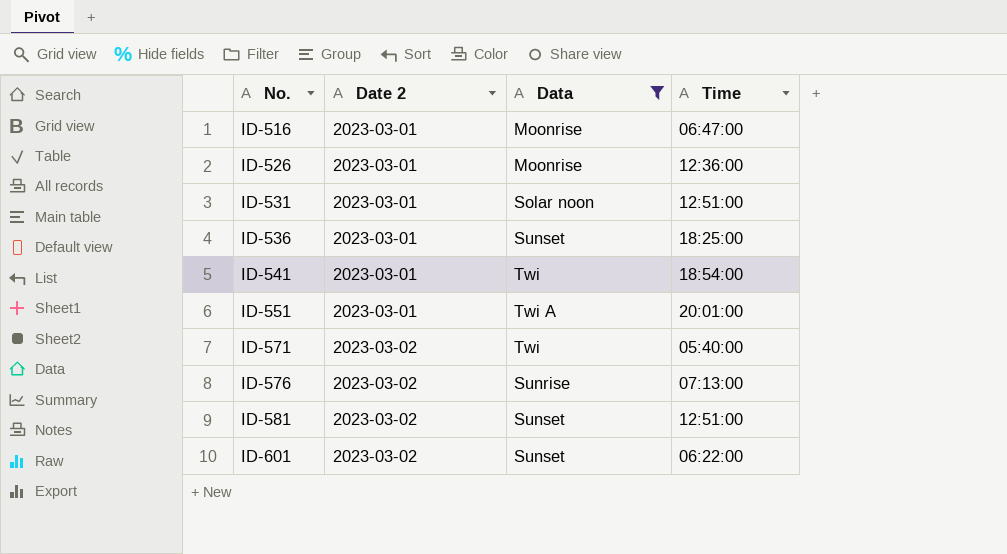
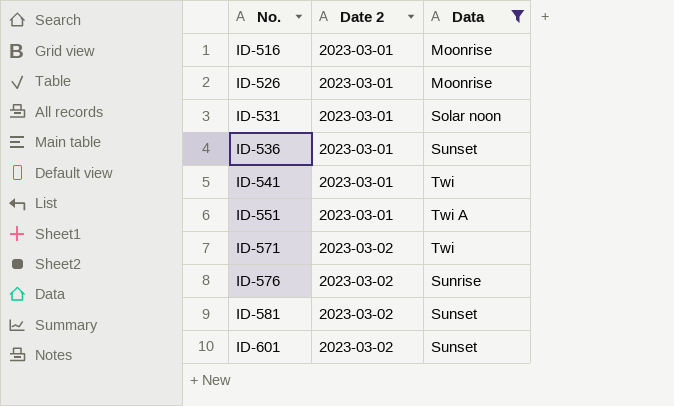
column Time | position: 4 -> none

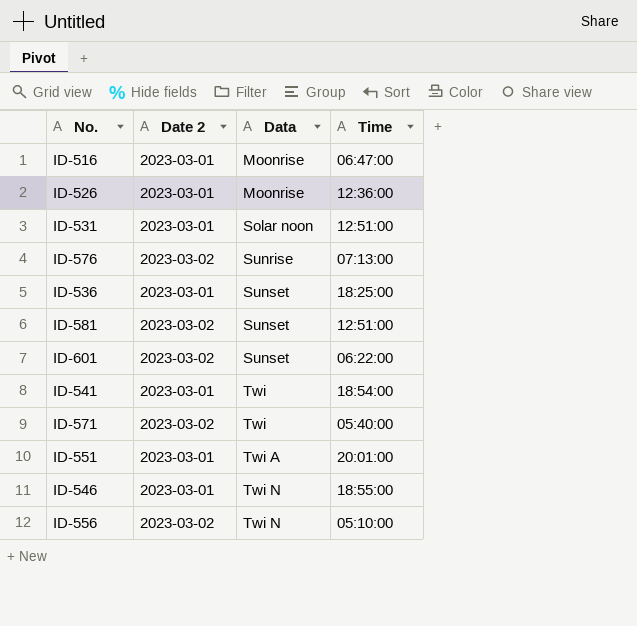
filter: Data != Twi N -> none
row order: No. ascending -> Data ascending
column Time | position: none -> 4

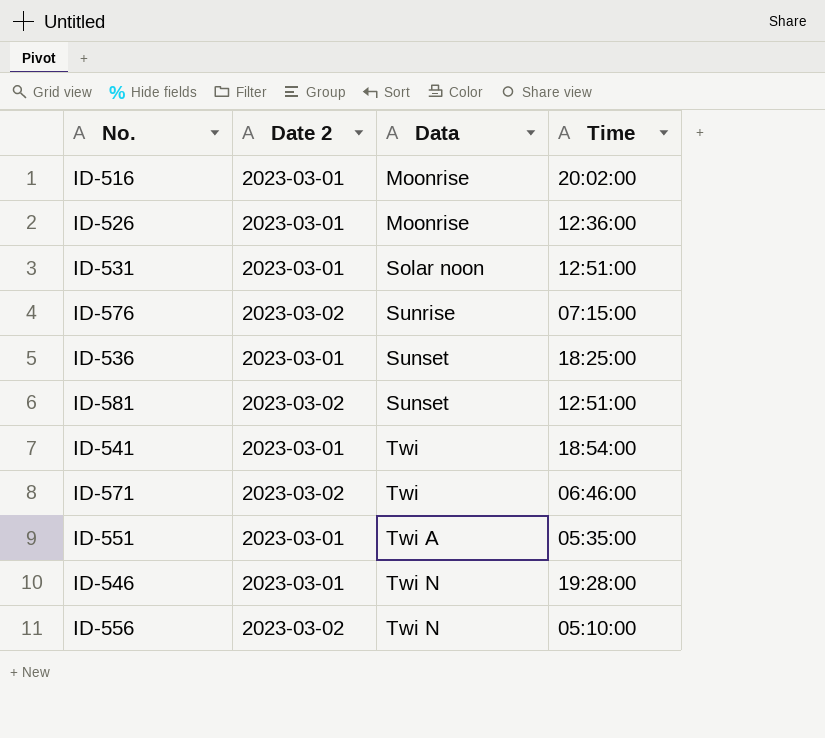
row ID-601: 2023-03-02 | Sunset | 06:22:00 -> none
ID-516 | Time: 06:47:00 -> 20:02:00
ID-576 | Time: 07:13:00 -> 07:15:00
ID-571 | Time: 05:40:00 -> 06:46:00
ID-551 | Time: 20:01:00 -> 05:35:00
ID-546 | Time: 18:55:00 -> 19:28:00

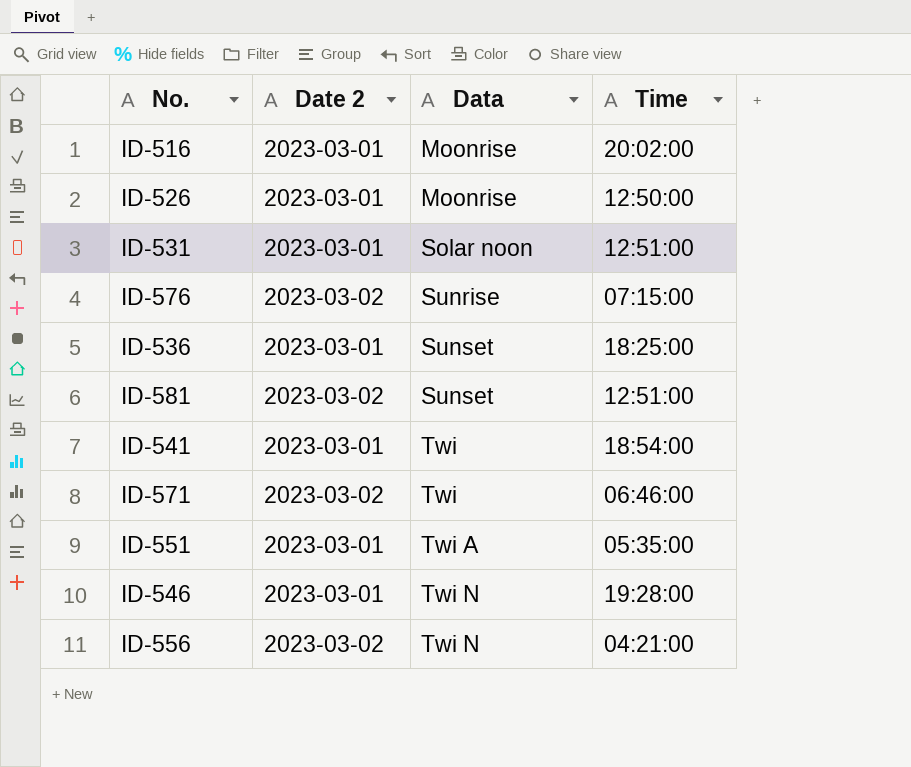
ID-526 | Time: 12:36:00 -> 12:50:00
ID-556 | Time: 05:10:00 -> 04:21:00

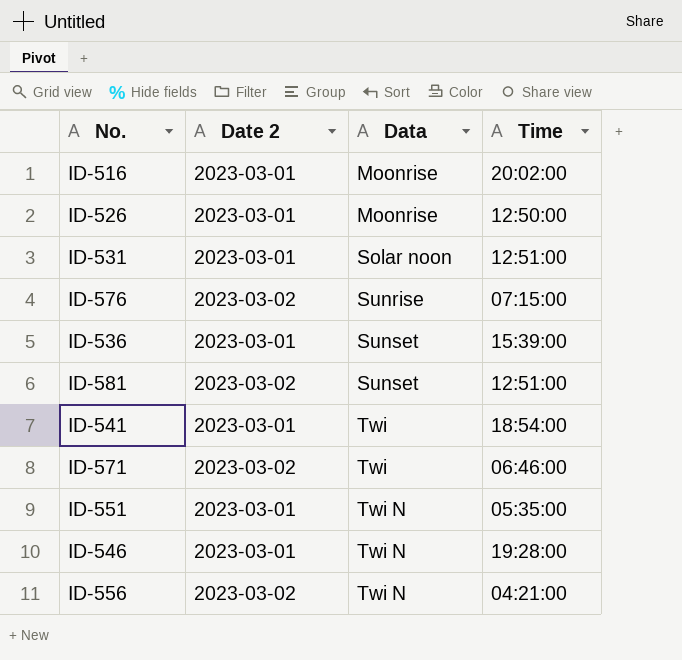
ID-536 | Time: 18:25:00 -> 15:39:00
ID-551 | Data: Twi A -> Twi N

